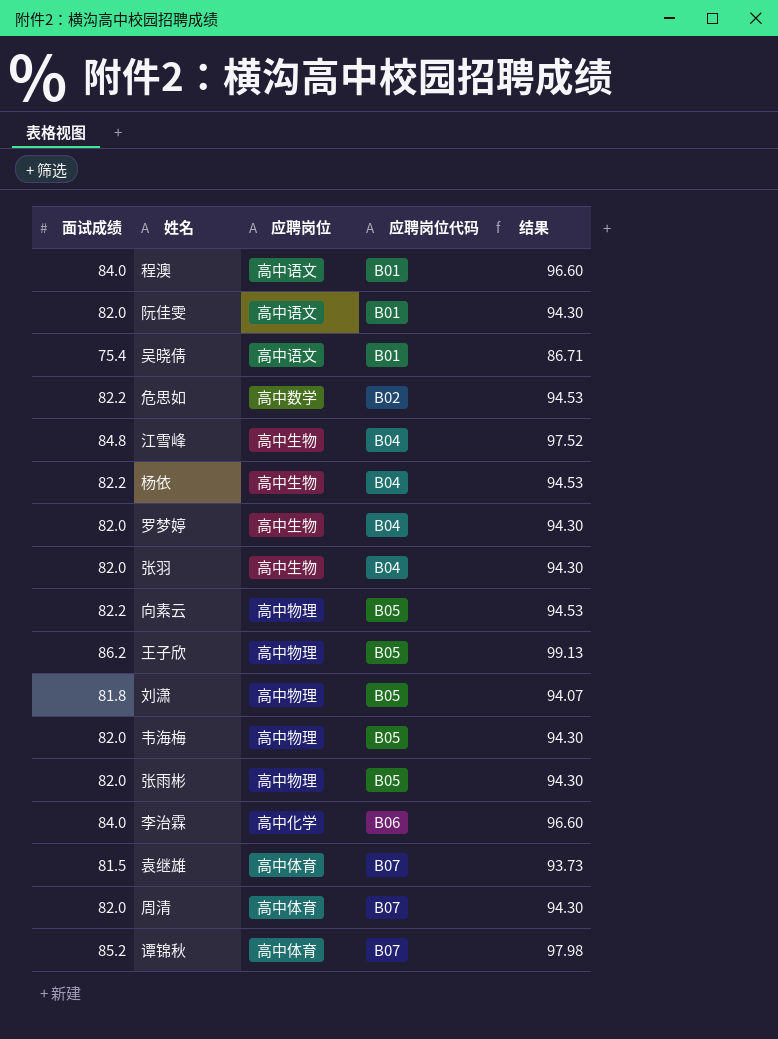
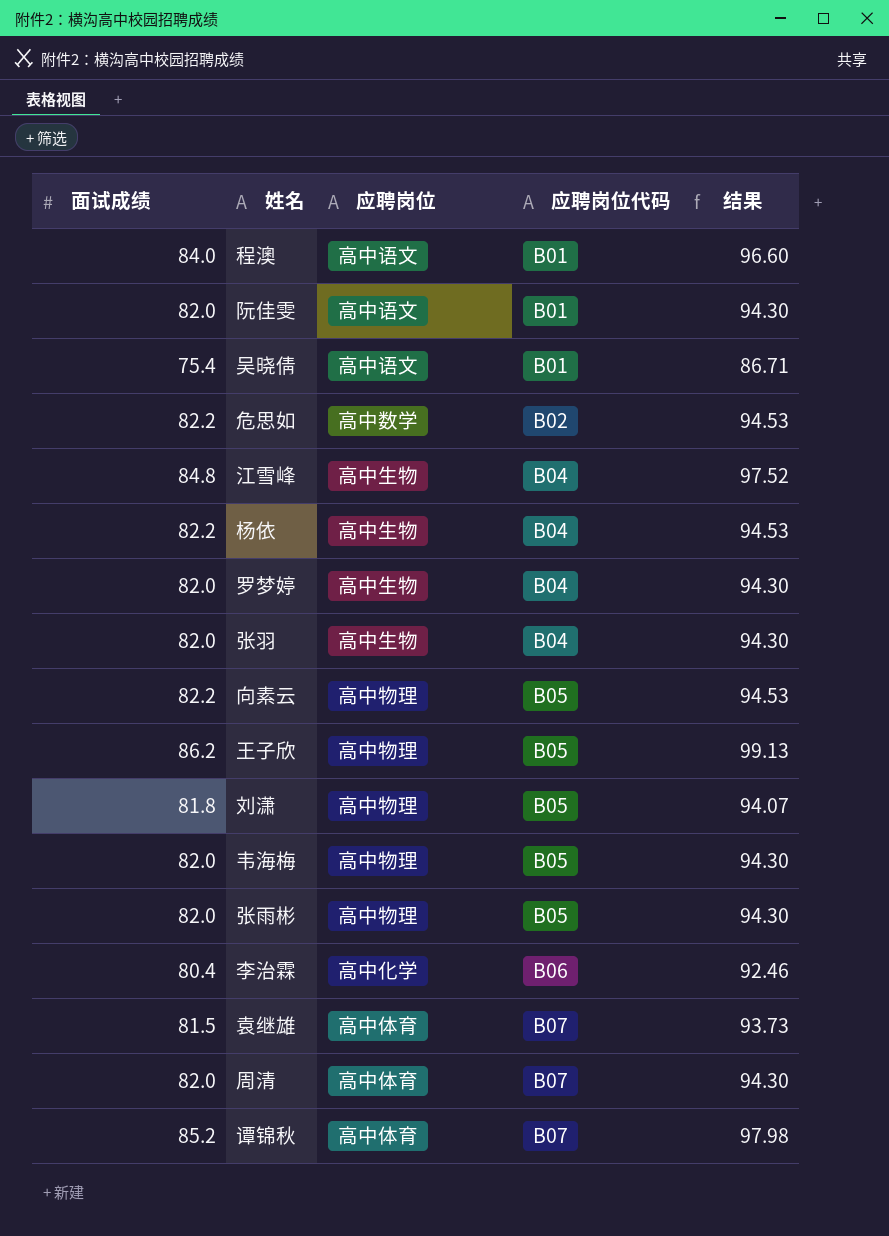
李治霖 | 面试成绩: 84.0 -> 80.4
李治霖 | 结果: 96.60 -> 92.46

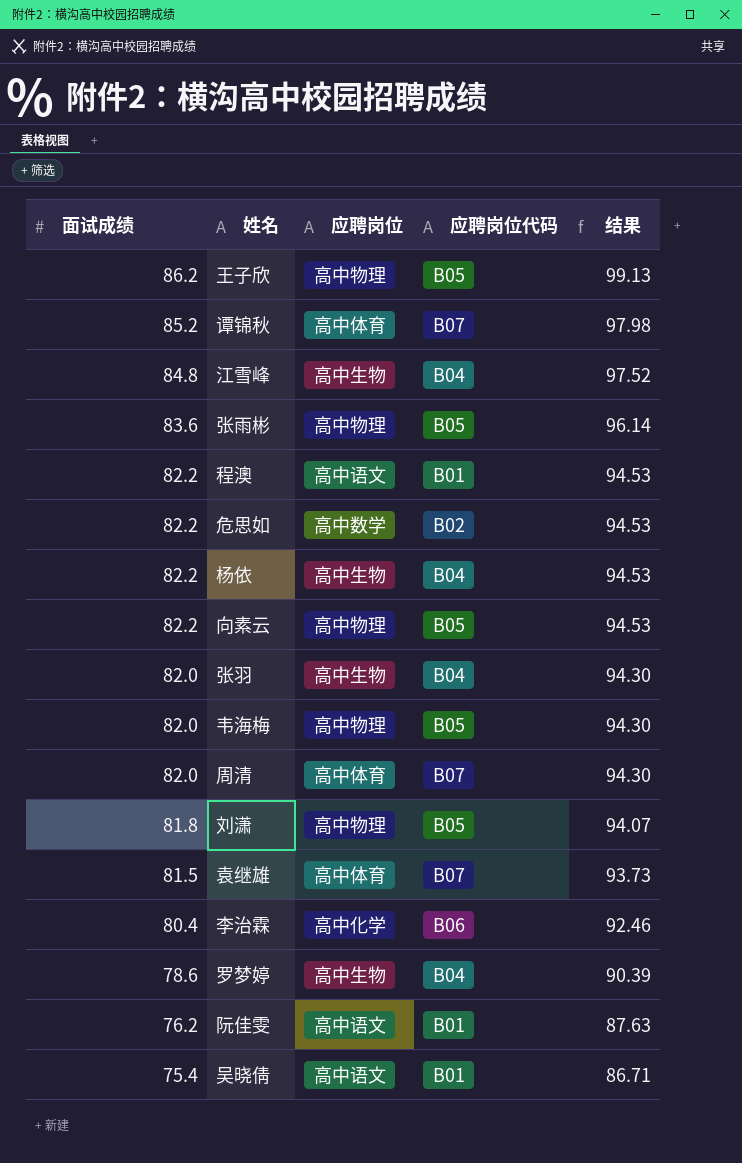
row order: 应聘岗位代码 ascending -> 面试成绩 descending
张雨彬 | 面试成绩: 82.0 -> 83.6
张雨彬 | 结果: 94.30 -> 96.14
程澳 | 面试成绩: 84.0 -> 82.2
程澳 | 结果: 96.60 -> 94.53
罗梦婷 | 面试成绩: 82.0 -> 78.6
罗梦婷 | 结果: 94.30 -> 90.39
阮佳雯 | 面试成绩: 82.0 -> 76.2
阮佳雯 | 结果: 94.30 -> 87.63

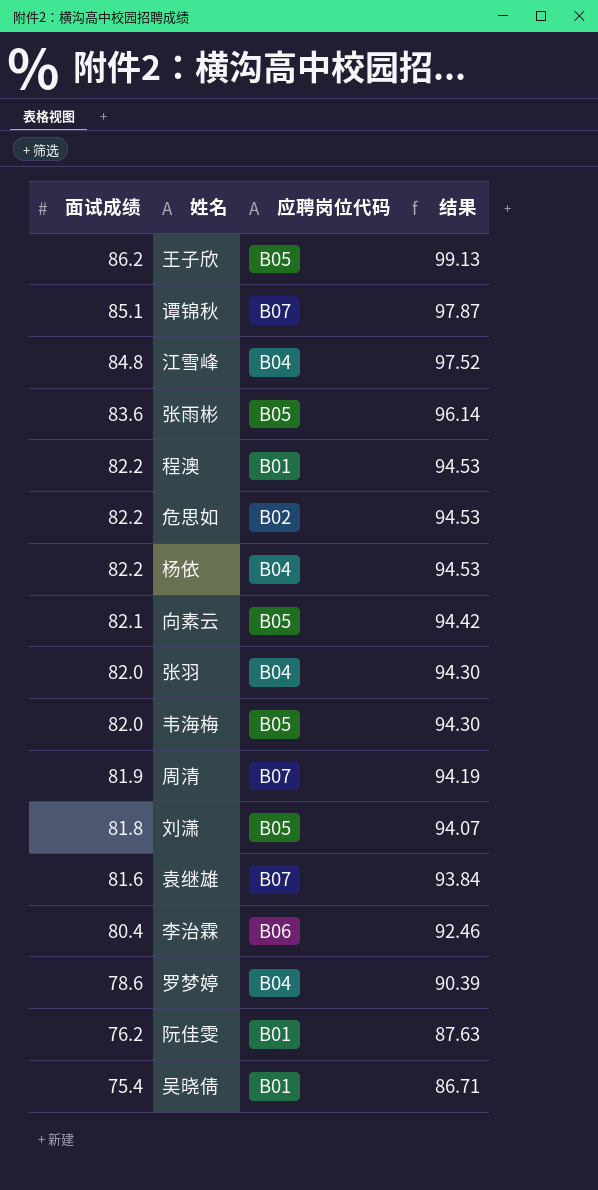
column 应聘岗位 | position: 3 -> none
谭锦秋 | 面试成绩: 85.2 -> 85.1
谭锦秋 | 结果: 97.98 -> 97.87
向素云 | 面试成绩: 82.2 -> 82.1
向素云 | 结果: 94.53 -> 94.42
周清 | 面试成绩: 82.0 -> 81.9
周清 | 结果: 94.30 -> 94.19
袁继雄 | 面试成绩: 81.5 -> 81.6
袁继雄 | 结果: 93.73 -> 93.84

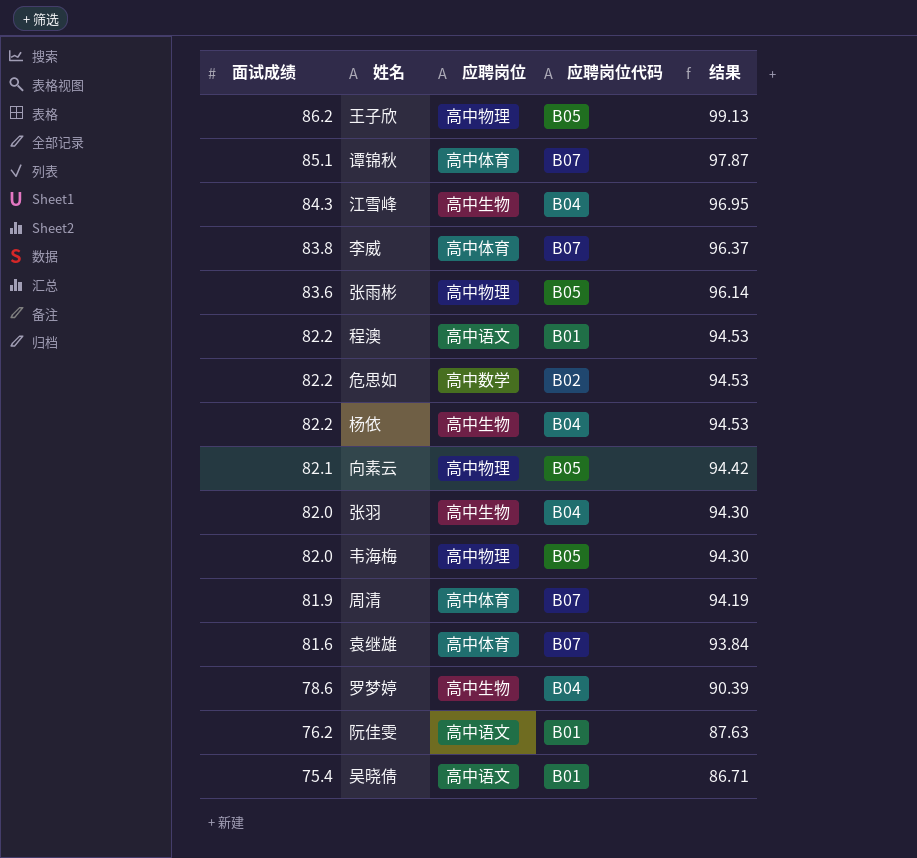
column 应聘岗位 | position: none -> 3
row 刘潇: 81.8 | B05 | 94.07 -> none
row 李治霖: 80.4 | B06 | 92.46 -> none
江雪峰 | 面试成绩: 84.8 -> 84.3
江雪峰 | 结果: 97.52 -> 96.95
row 李威: none -> 83.8 | 高中体育 | B07 | 96.37

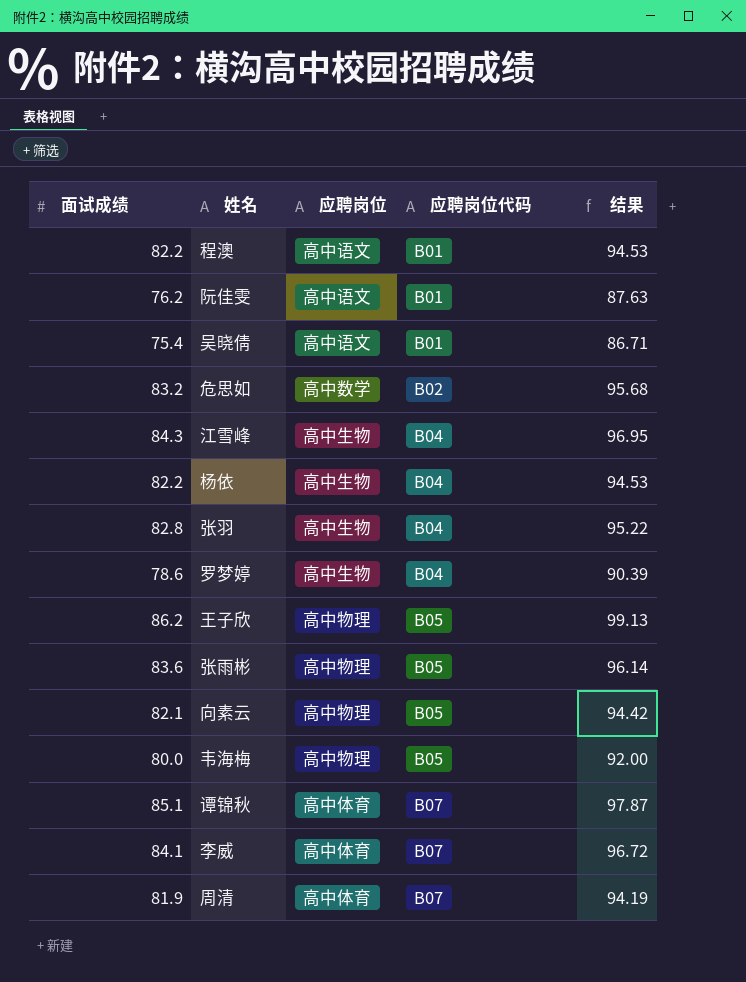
row order: 面试成绩 descending -> 应聘岗位代码 ascending
row 袁继雄: 81.6 | 高中体育 | B07 | 93.84 -> none
危思如 | 面试成绩: 82.2 -> 83.2
危思如 | 结果: 94.53 -> 95.68
张羽 | 面试成绩: 82.0 -> 82.8
张羽 | 结果: 94.30 -> 95.22
韦海梅 | 面试成绩: 82.0 -> 80.0
韦海梅 | 结果: 94.30 -> 92.00
李威 | 面试成绩: 83.8 -> 84.1
李威 | 结果: 96.37 -> 96.72

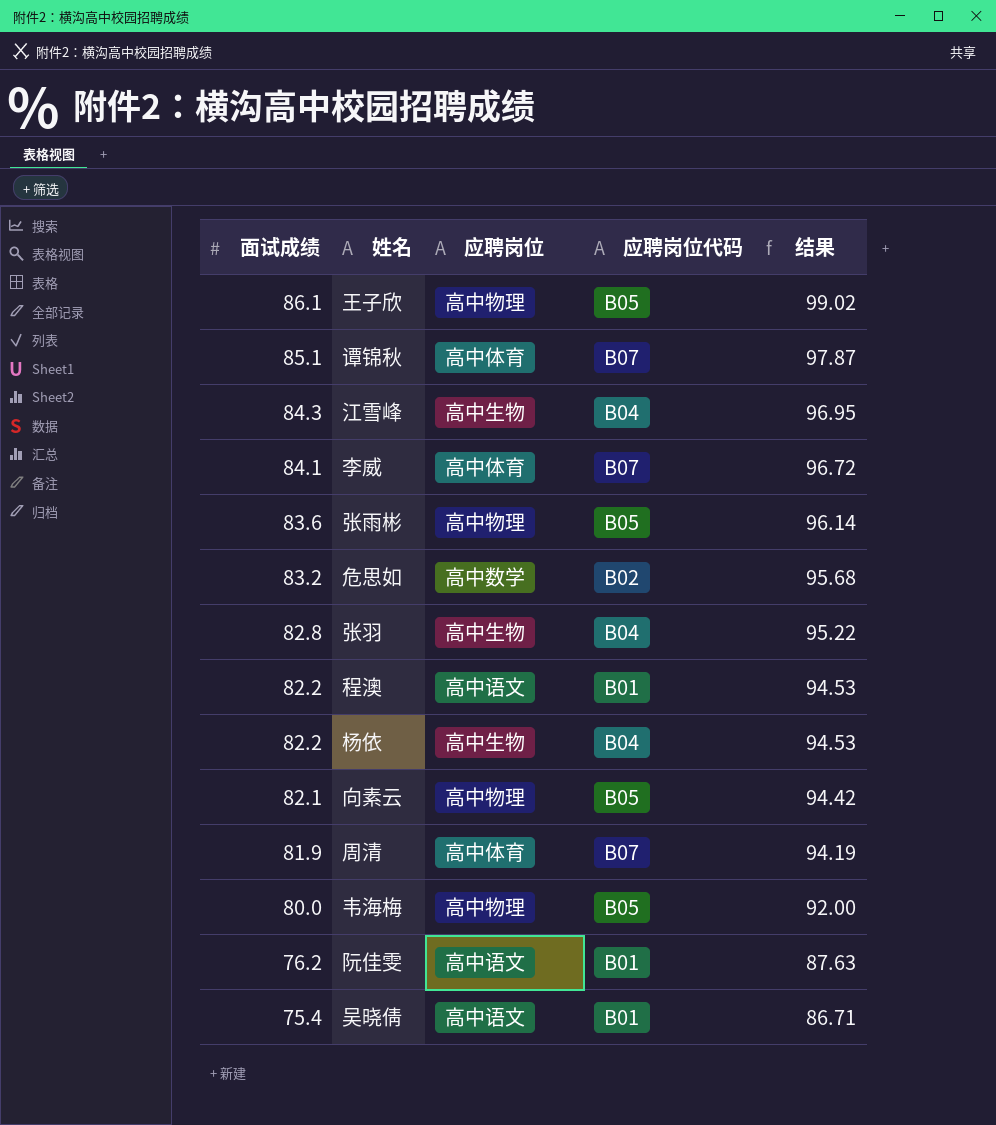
row order: 应聘岗位代码 ascending -> 面试成绩 descending
row 罗梦婷: 78.6 | 高中生物 | B04 | 90.39 -> none
王子欣 | 面试成绩: 86.2 -> 86.1
王子欣 | 结果: 99.13 -> 99.02

